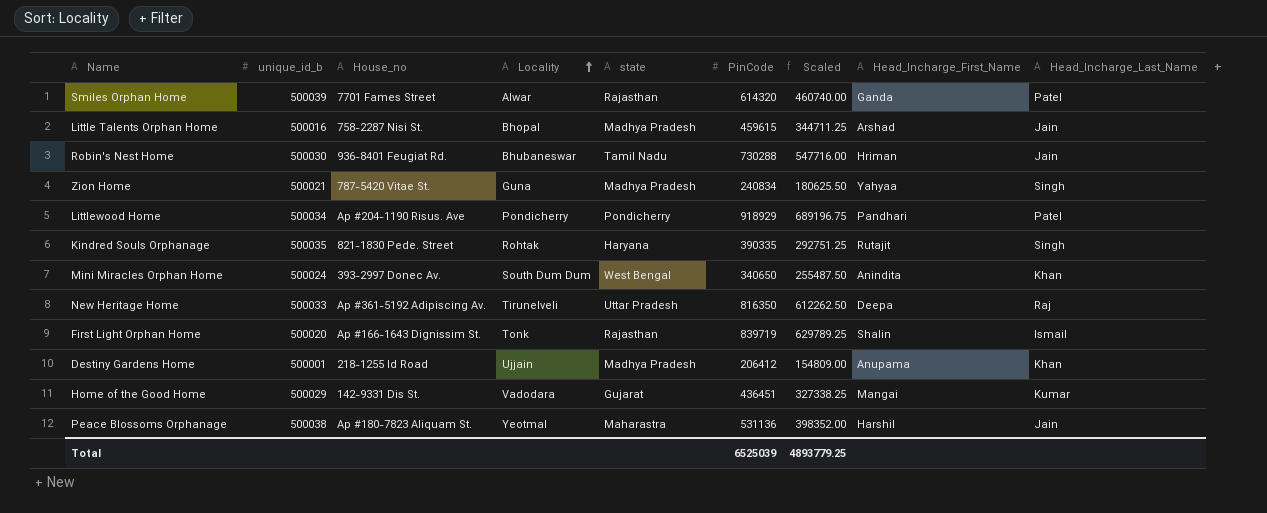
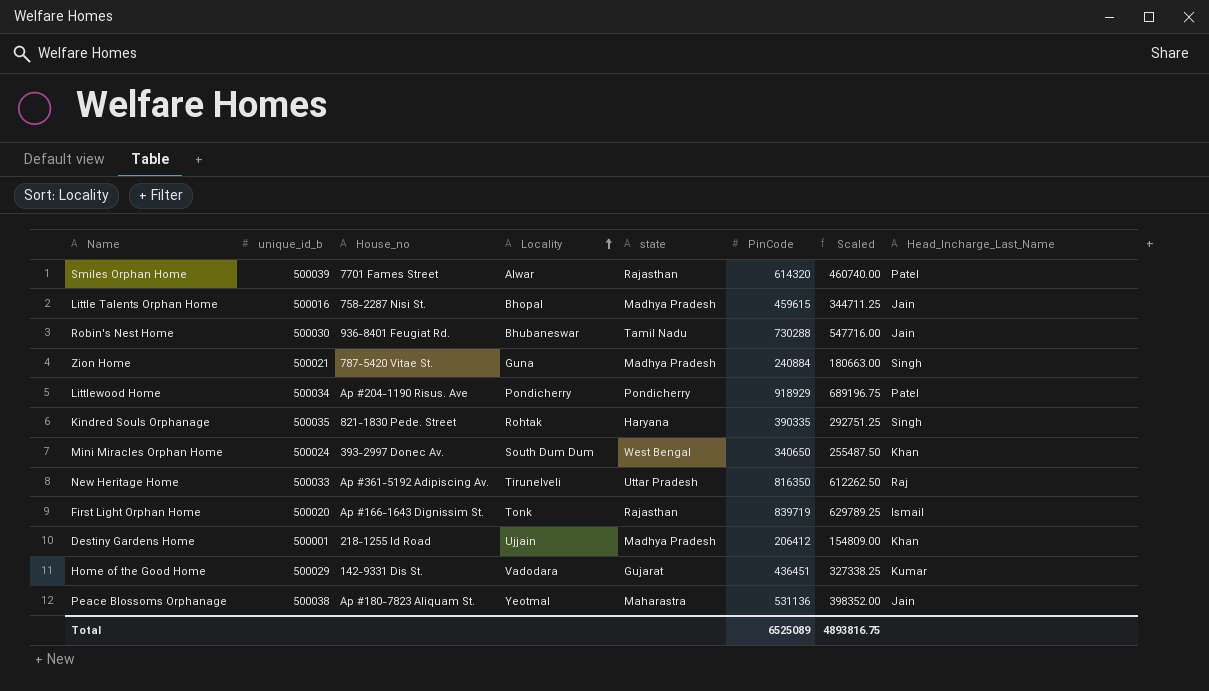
column Head_Incharge_First_Name | position: 8 -> none
Zion Home | PinCode: 240834 -> 240884
Zion Home | Scaled: 180625.50 -> 180663.00
Total | PinCode: 6525039 -> 6525089
Total | Scaled: 4893779.25 -> 4893816.75

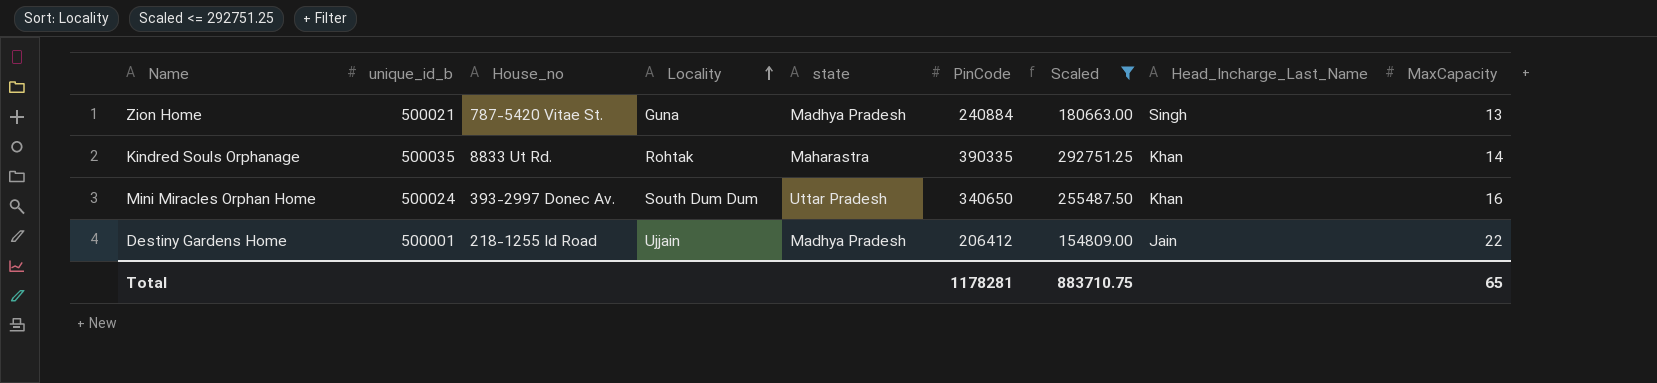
filter: none -> Scaled <= 292751.25
column MaxCapacity | position: none -> 9
Kindred Souls Orphanage | House_no: 821-1830 Pede. Street -> 8833 Ut Rd.
Kindred Souls Orphanage | state: Haryana -> Maharastra
Kindred Souls Orphanage | Head_Incharge_Last_Name: Singh -> Khan
Mini Miracles Orphan Home | state: West Bengal -> Uttar Pradesh
Destiny Gardens Home | Head_Incharge_Last_Name: Khan -> Jain
Total | PinCode: 6525089 -> 1178281
Total | Scaled: 4893816.75 -> 883710.75

